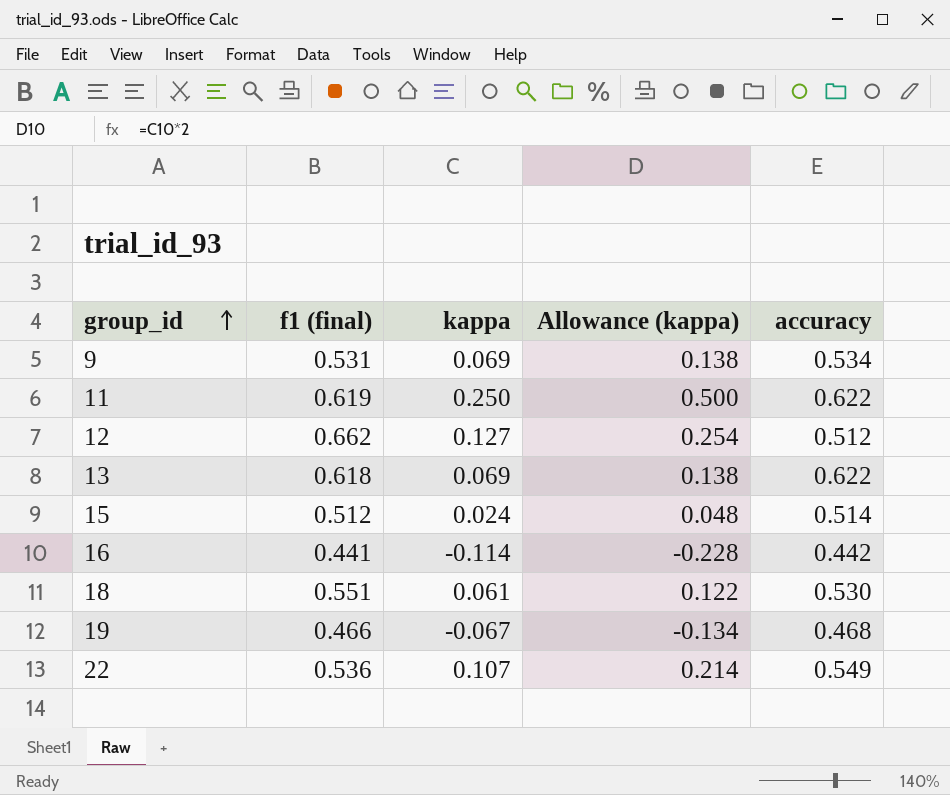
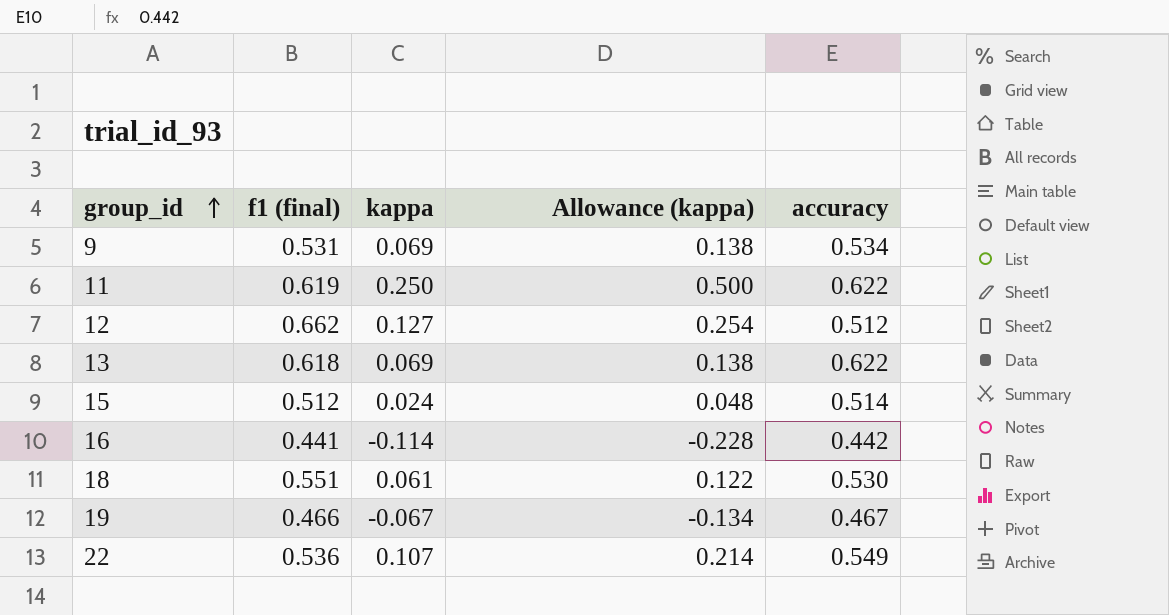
19 | accuracy: 0.468 -> 0.467

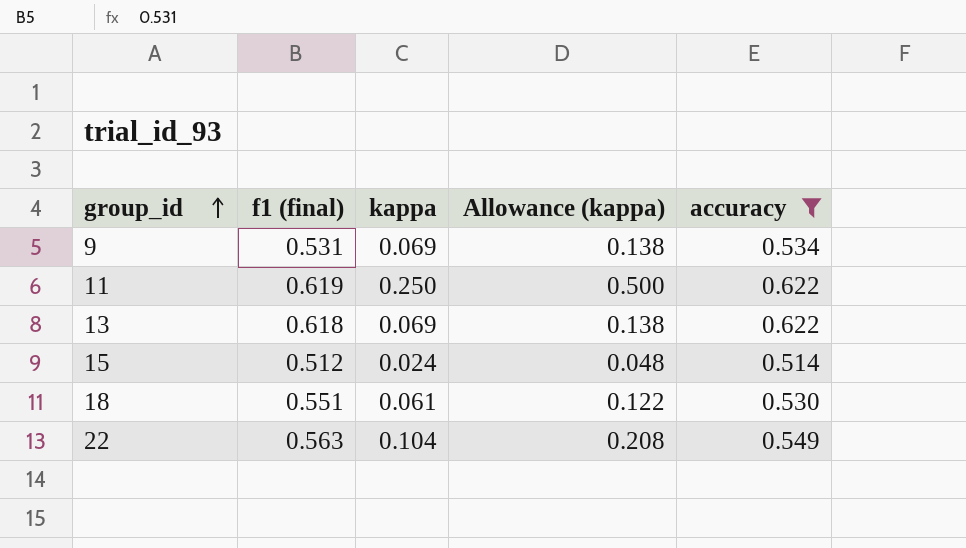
filter: none -> accuracy >= 0.514
22 | f1 (final): 0.536 -> 0.563
22 | kappa: 0.107 -> 0.104
22 | Allowance (kappa): 0.214 -> 0.208

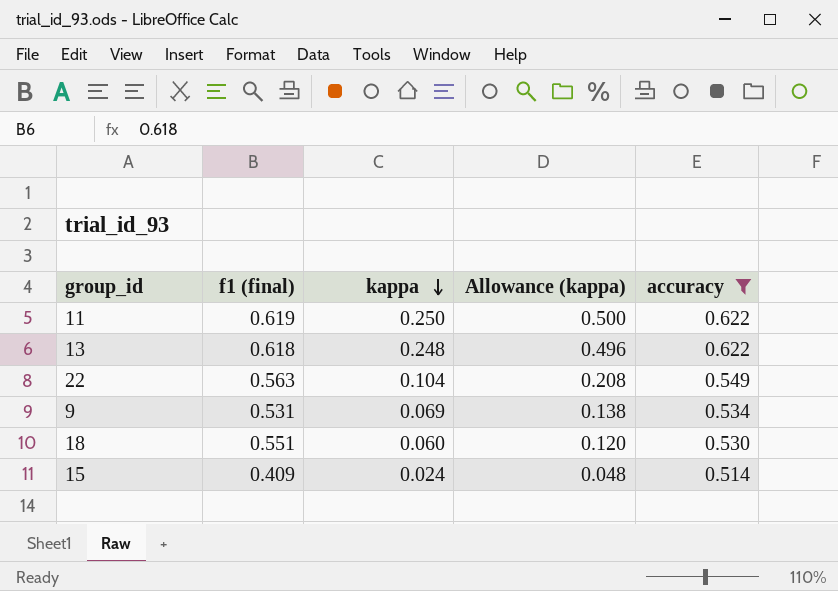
row order: group_id ascending -> kappa descending
13 | kappa: 0.069 -> 0.248
13 | Allowance (kappa): 0.138 -> 0.496
18 | kappa: 0.061 -> 0.060
18 | Allowance (kappa): 0.122 -> 0.120
15 | f1 (final): 0.512 -> 0.409

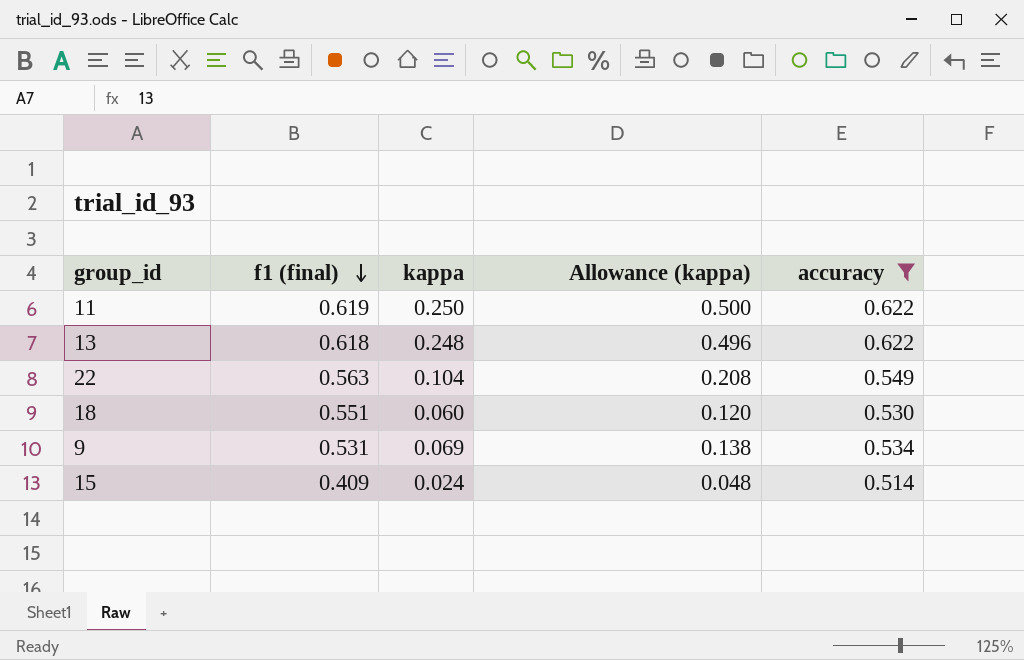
row order: kappa descending -> f1 (final) descending

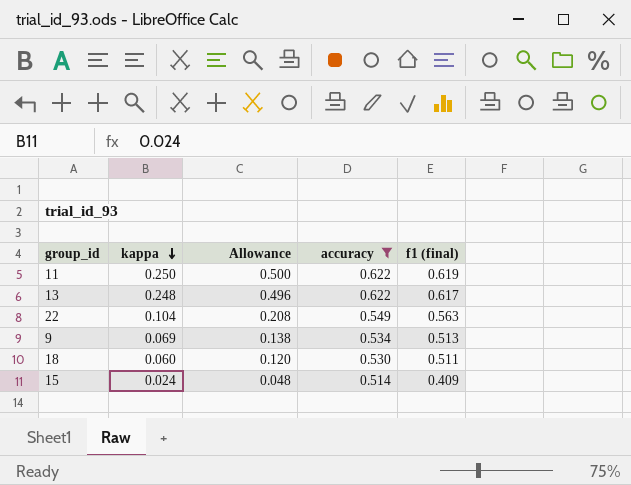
row order: f1 (final) descending -> kappa descending
column name: Allowance (kappa) -> Allowance
column f1 (final) | position: 2 -> 5
13 | f1 (final): 0.618 -> 0.617
9 | f1 (final): 0.531 -> 0.513
18 | f1 (final): 0.551 -> 0.511

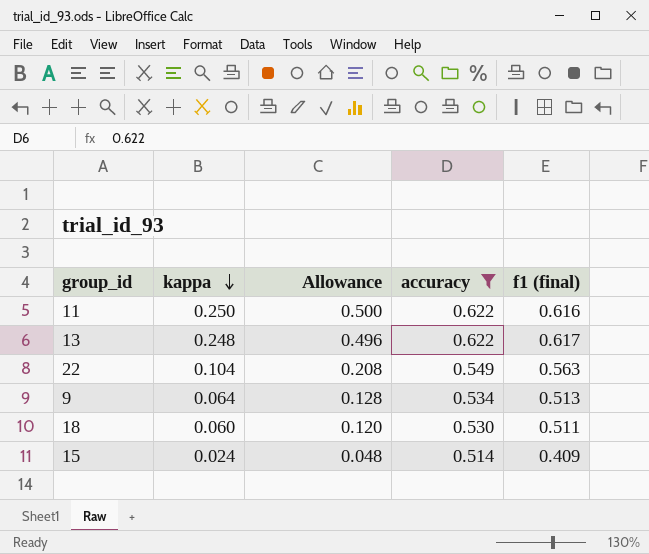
11 | f1 (final): 0.619 -> 0.616
9 | kappa: 0.069 -> 0.064
9 | Allowance: 0.138 -> 0.128

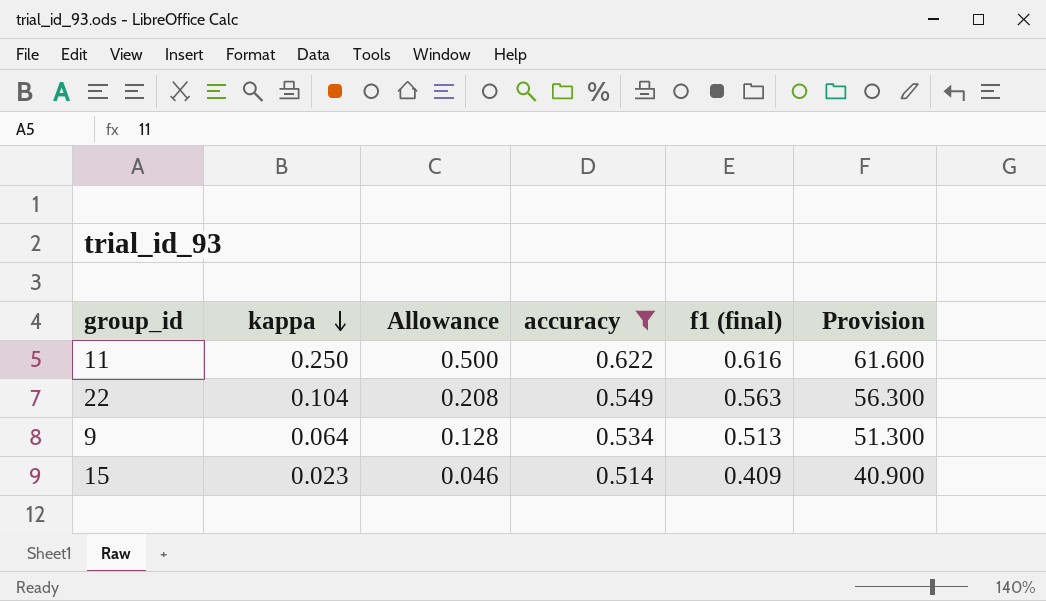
column Provision | formula: none -> [f1 (final)] * 100
row 13: 0.248 | 0.496 | 0.622 | 0.617 -> none
row 18: 0.060 | 0.120 | 0.530 | 0.511 -> none
15 | kappa: 0.024 -> 0.023
15 | Allowance: 0.048 -> 0.046

